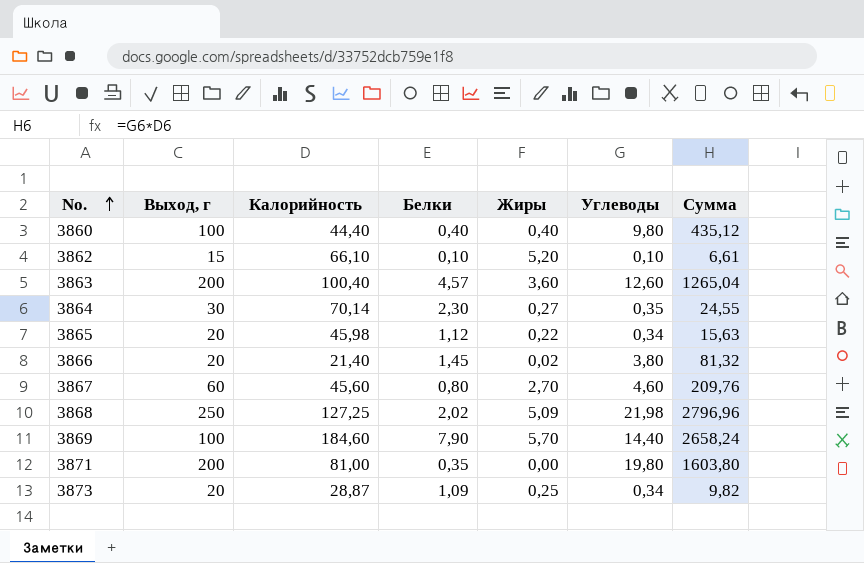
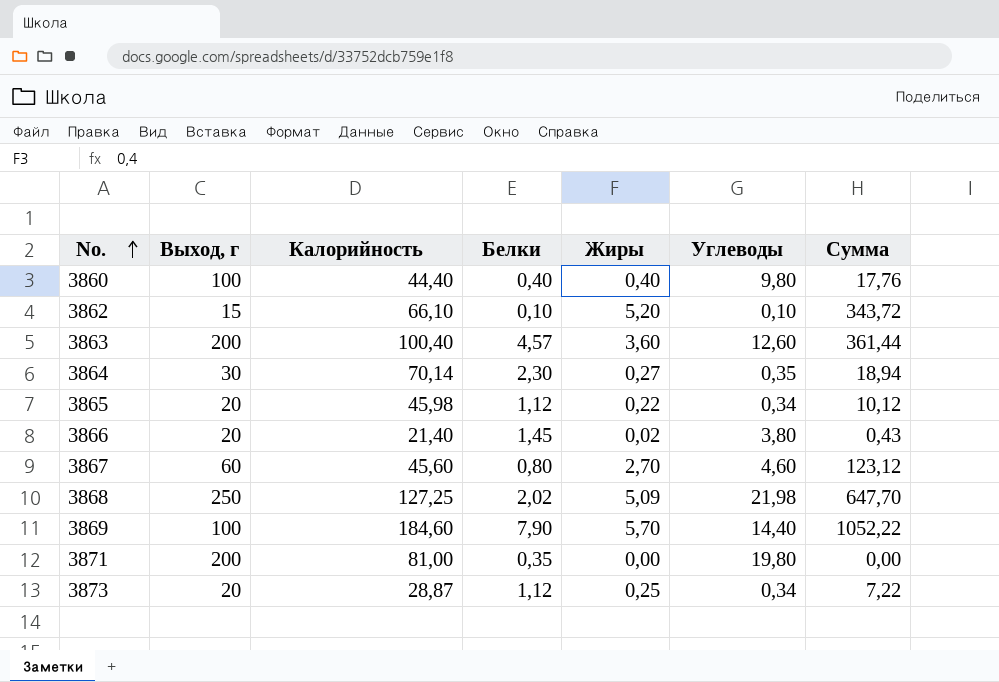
column Сумма | formula: [Калорийность] * [Углеводы] -> [Калорийность] * [Жиры]
3873 | Белки: 1,09 -> 1,12

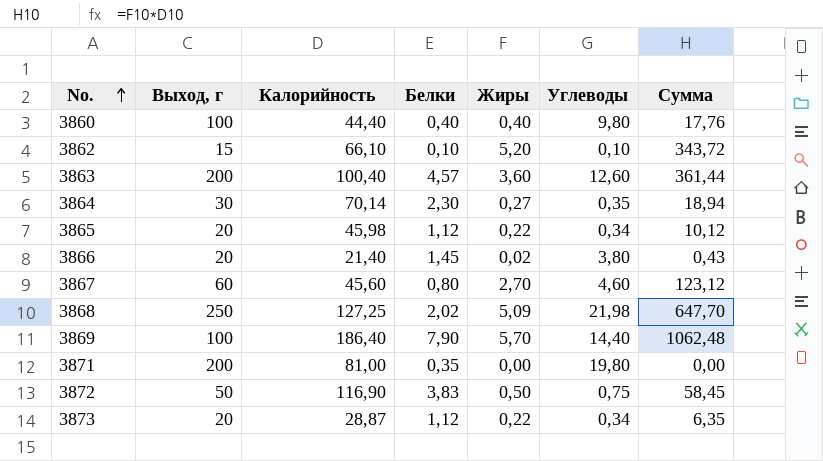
3869 | Калорийность: 184,60 -> 186,40
3869 | Сумма: 1052,22 -> 1062,48
row 3872: none -> 50 | 116,90 | 3,83 | 0,50 | 0,75 | 58,45
3873 | Жиры: 0,25 -> 0,22
3873 | Сумма: 7,22 -> 6,35

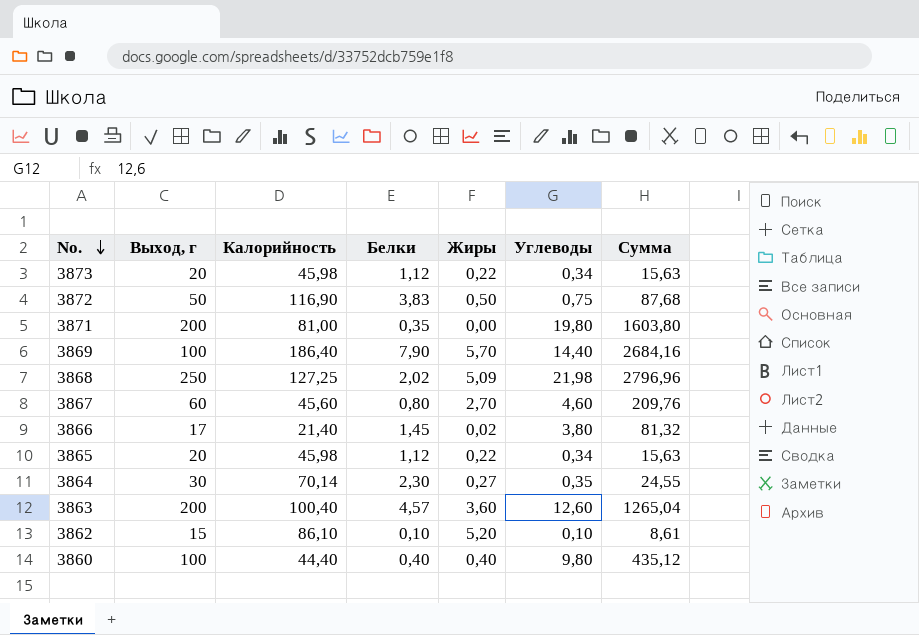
row order: No. ascending -> No. descending
column Сумма | formula: [Калорийность] * [Жиры] -> [Калорийность] * [Углеводы]
3873 | Калорийность: 28,87 -> 45,98
3866 | Выход, г: 20 -> 17
3862 | Калорийность: 66,10 -> 86,10

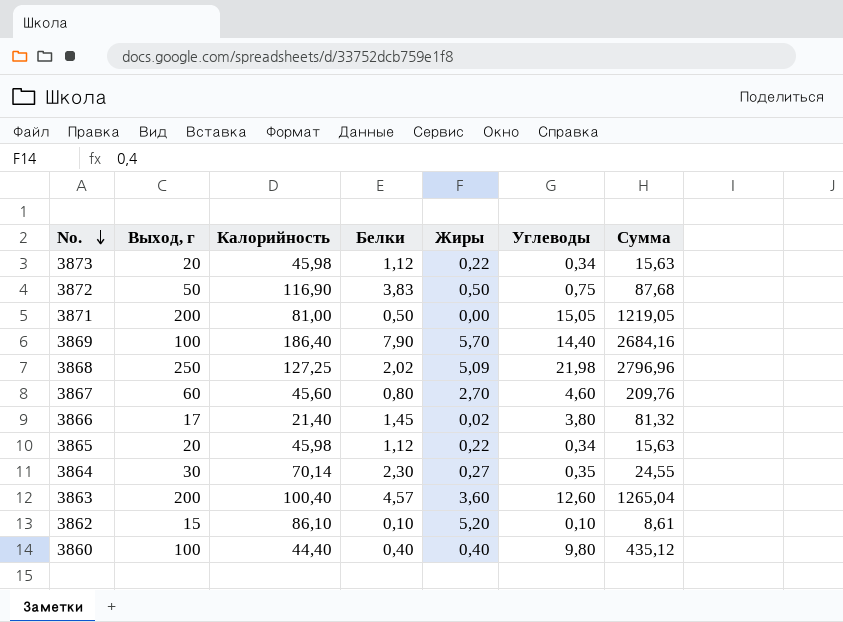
3871 | Белки: 0,35 -> 0,50
3871 | Углеводы: 19,80 -> 15,05
3871 | Сумма: 1603,80 -> 1219,05

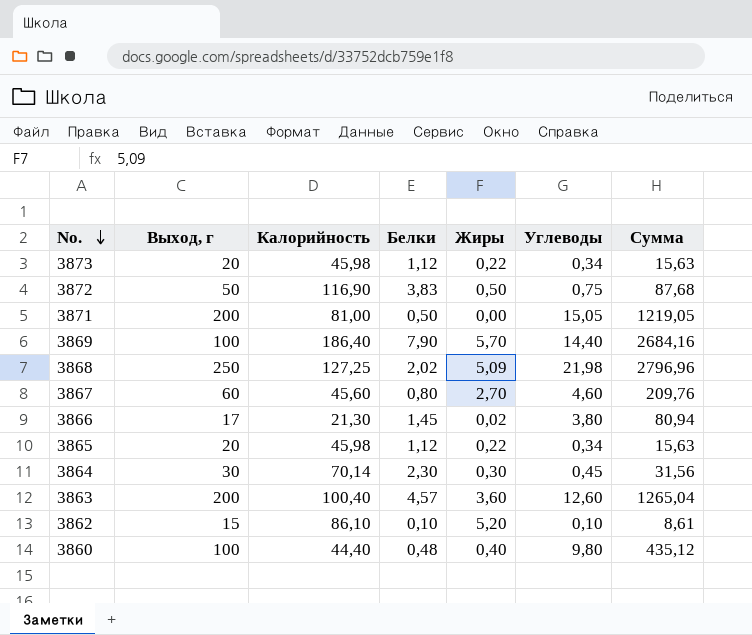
3866 | Калорийность: 21,40 -> 21,30
3866 | Сумма: 81,32 -> 80,94
3864 | Жиры: 0,27 -> 0,30
3864 | Углеводы: 0,35 -> 0,45
3864 | Сумма: 24,55 -> 31,56
3860 | Белки: 0,40 -> 0,48

